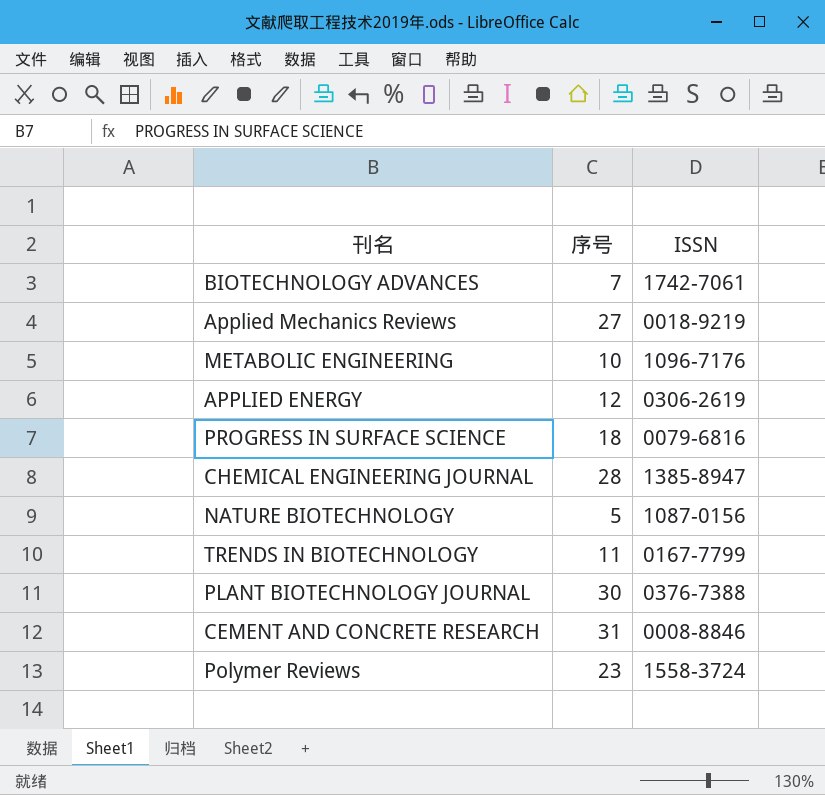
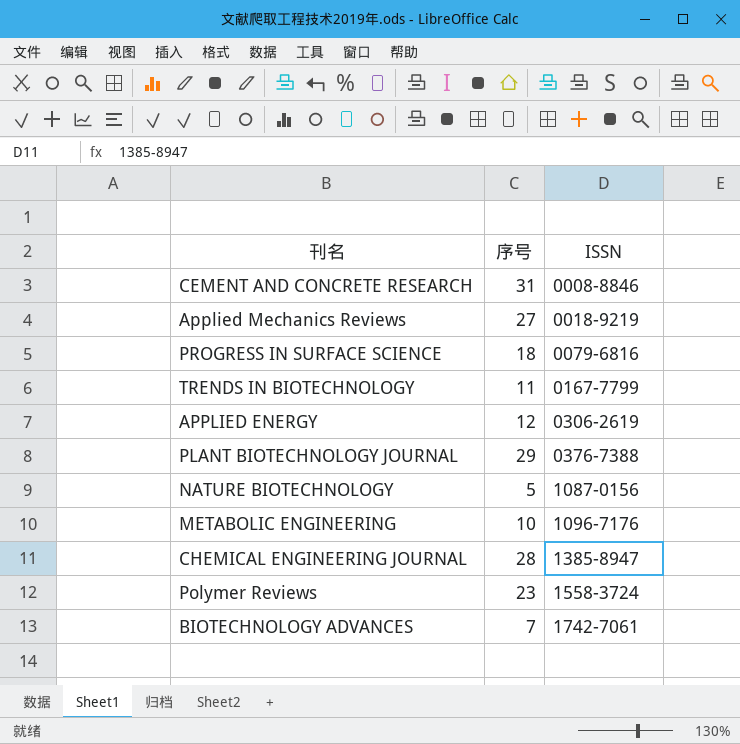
row order: none -> ISSN ascending
PLANT BIOTECHNOLOGY JOURNAL | 序号: 30 -> 29

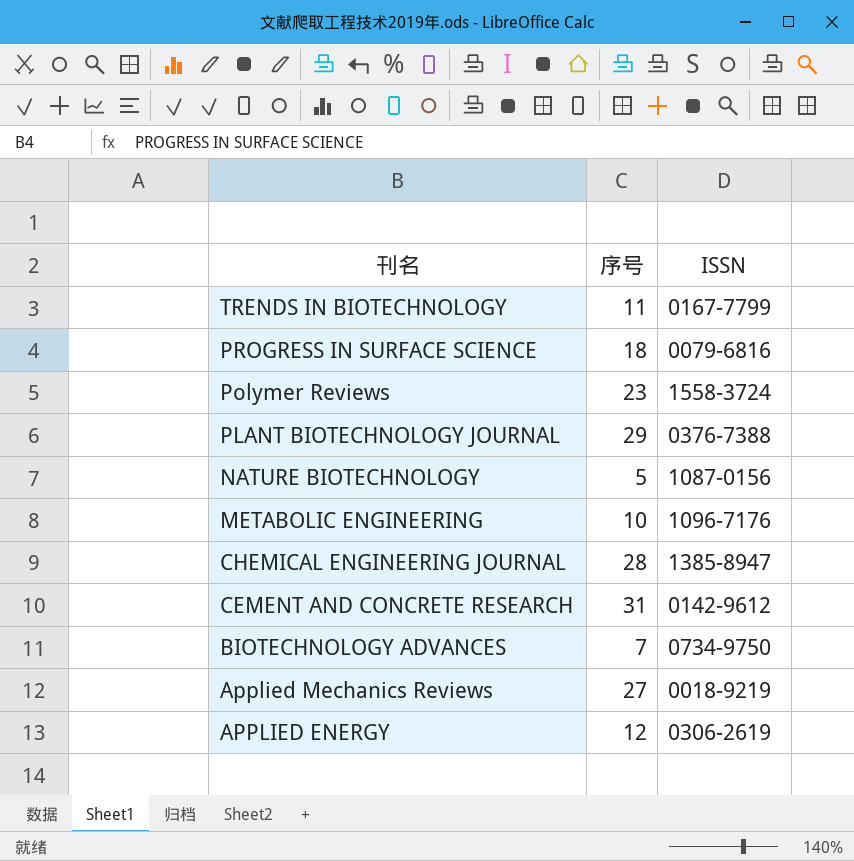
row order: ISSN ascending -> 刊名 descending
CEMENT AND CONCRETE RESEARCH | ISSN: 0008-8846 -> 0142-9612
BIOTECHNOLOGY ADVANCES | ISSN: 1742-7061 -> 0734-9750

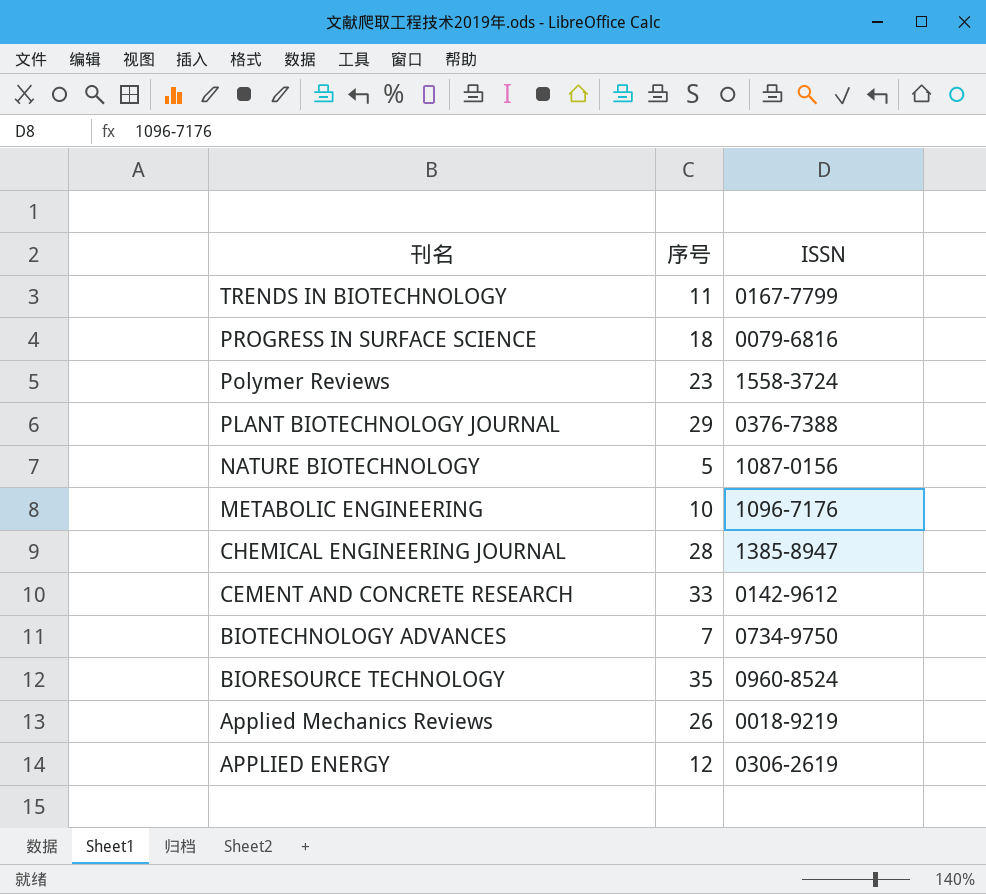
CEMENT AND CONCRETE RESEARCH | 序号: 31 -> 33
row BIORESOURCE TECHNOLOGY: none -> 35 | 0960-8524
Applied Mechanics Reviews | 序号: 27 -> 26

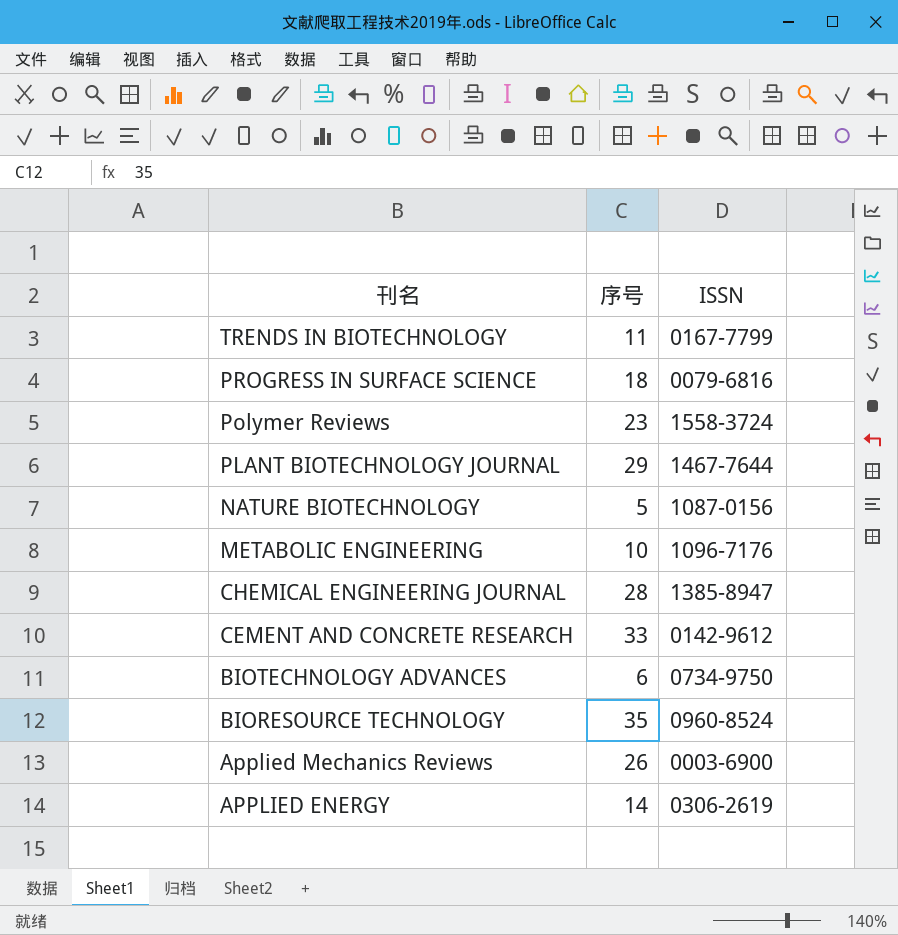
PLANT BIOTECHNOLOGY JOURNAL | ISSN: 0376-7388 -> 1467-7644
BIOTECHNOLOGY ADVANCES | 序号: 7 -> 6
Applied Mechanics Reviews | ISSN: 0018-9219 -> 0003-6900
APPLIED ENERGY | 序号: 12 -> 14

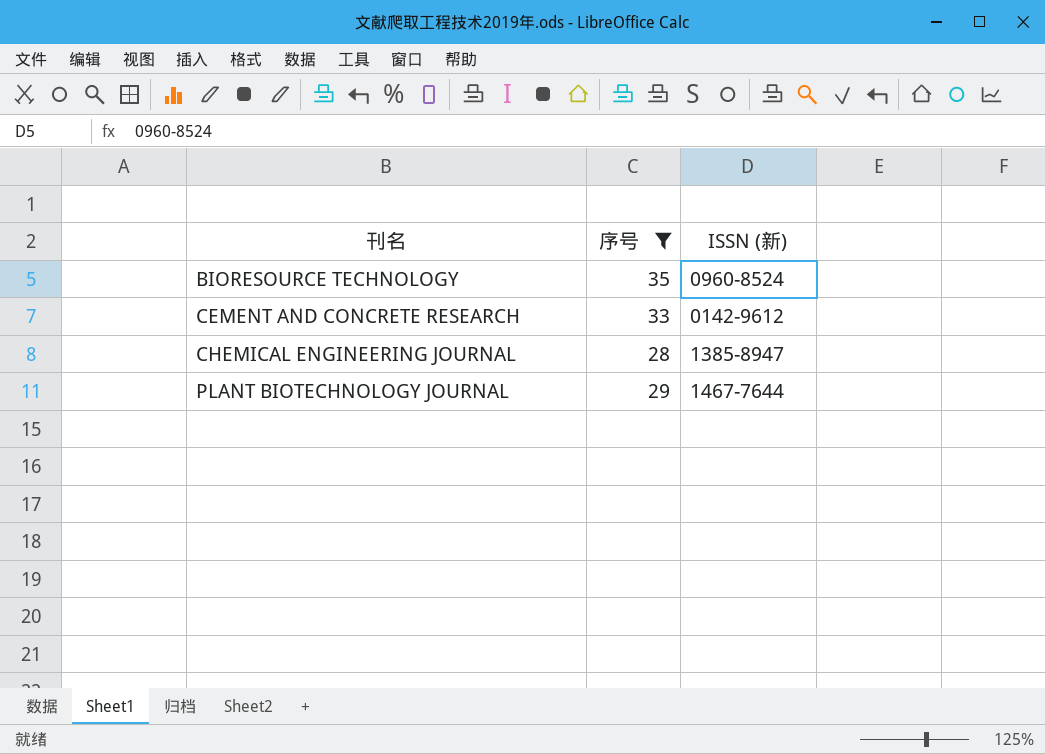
filter: none -> 序号 >= 28
row order: 刊名 descending -> 刊名 ascending
column name: ISSN -> ISSN (新)

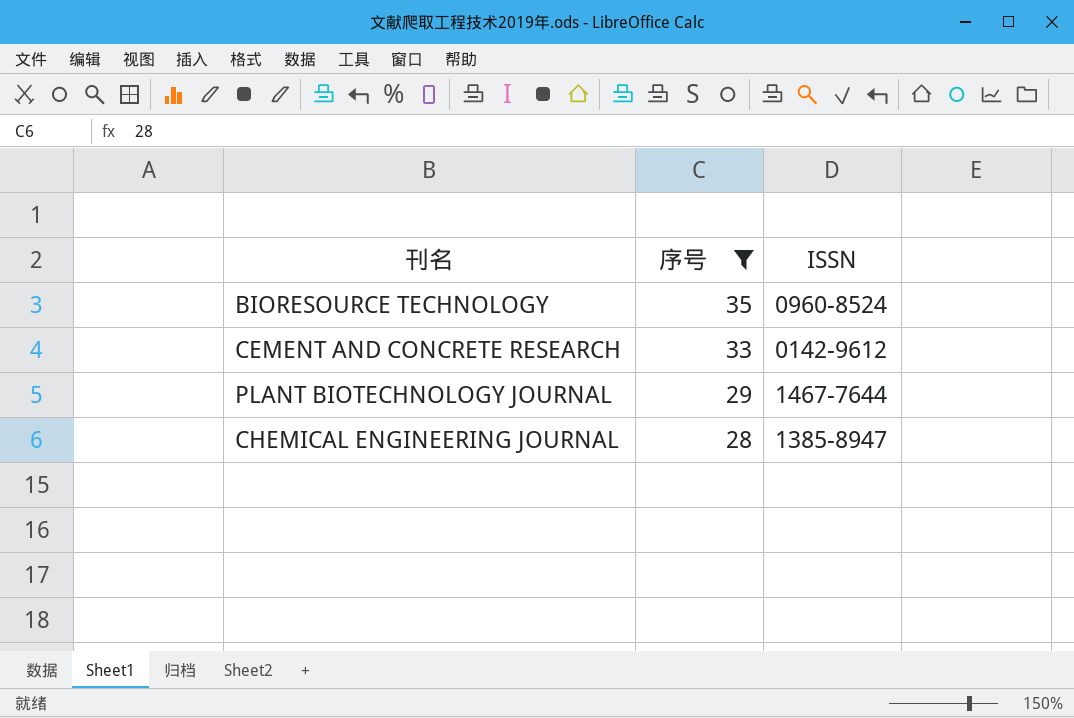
row order: 刊名 ascending -> 序号 descending
column name: ISSN (新) -> ISSN

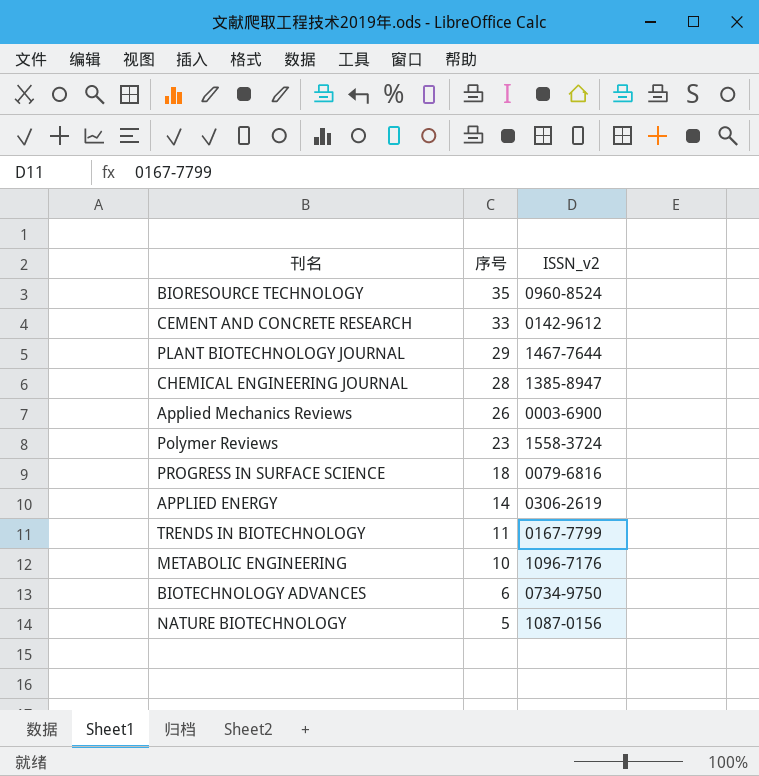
filter: 序号 >= 28 -> none
column name: ISSN -> ISSN_v2

